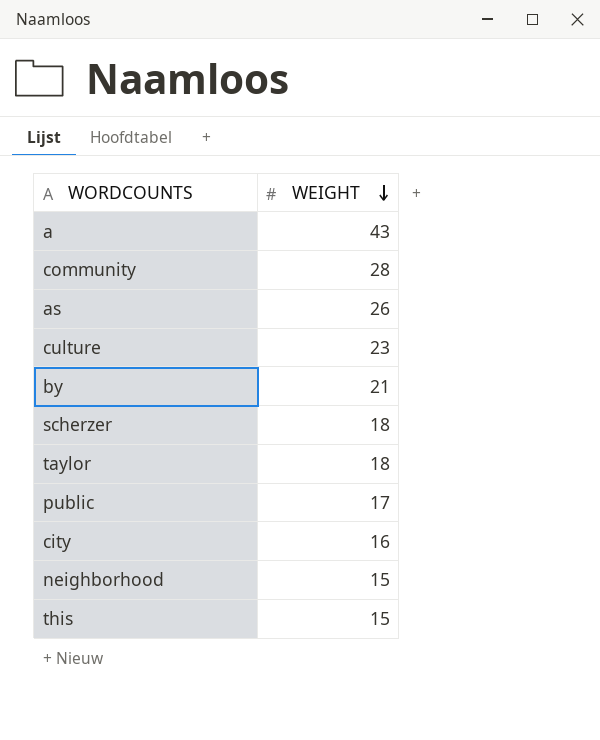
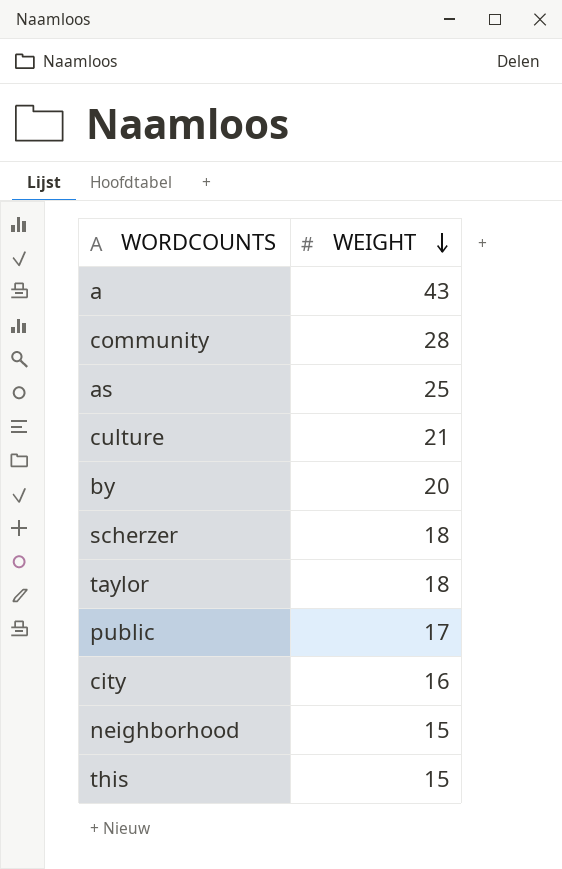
as | WEIGHT: 26 -> 25
culture | WEIGHT: 23 -> 21
by | WEIGHT: 21 -> 20

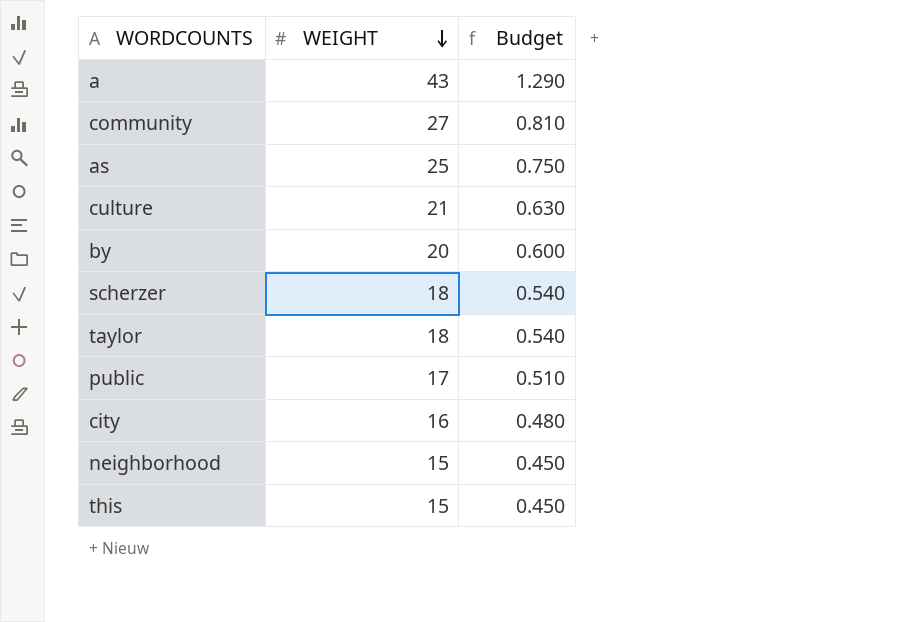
column Budget | formula: none -> [WEIGHT] * 0.03
community | WEIGHT: 28 -> 27

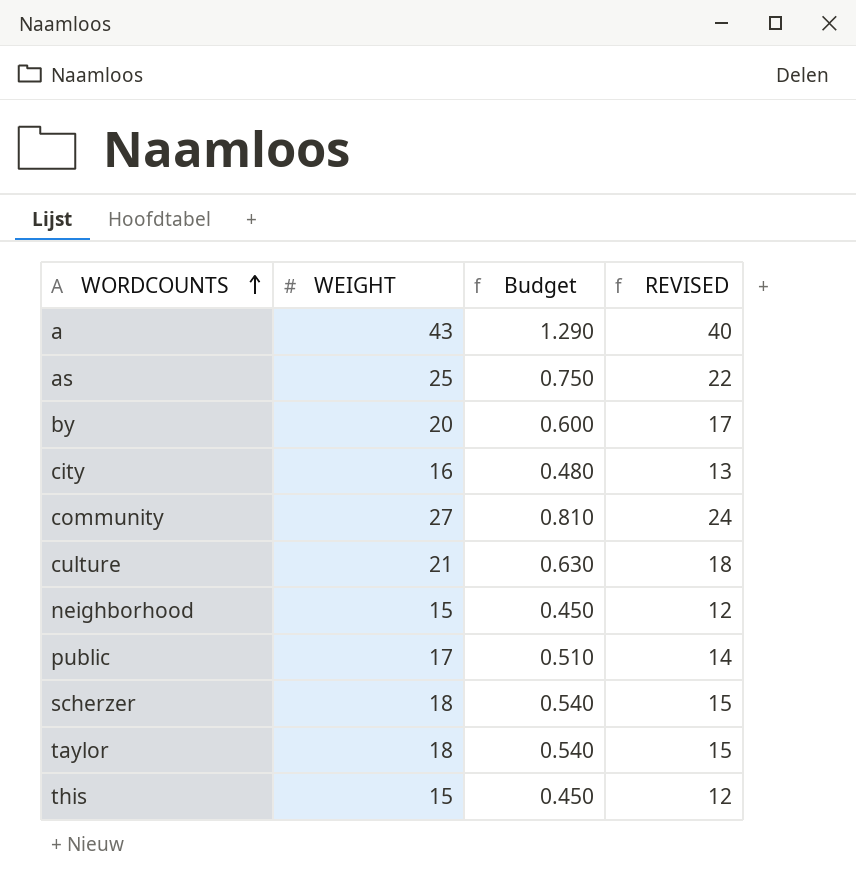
row order: WEIGHT descending -> WORDCOUNTS ascending
column REVISED | formula: none -> [WEIGHT] - 3

